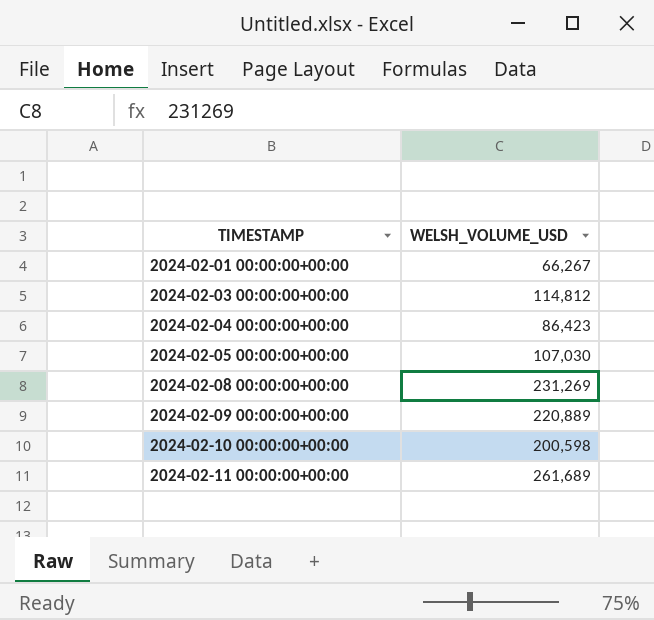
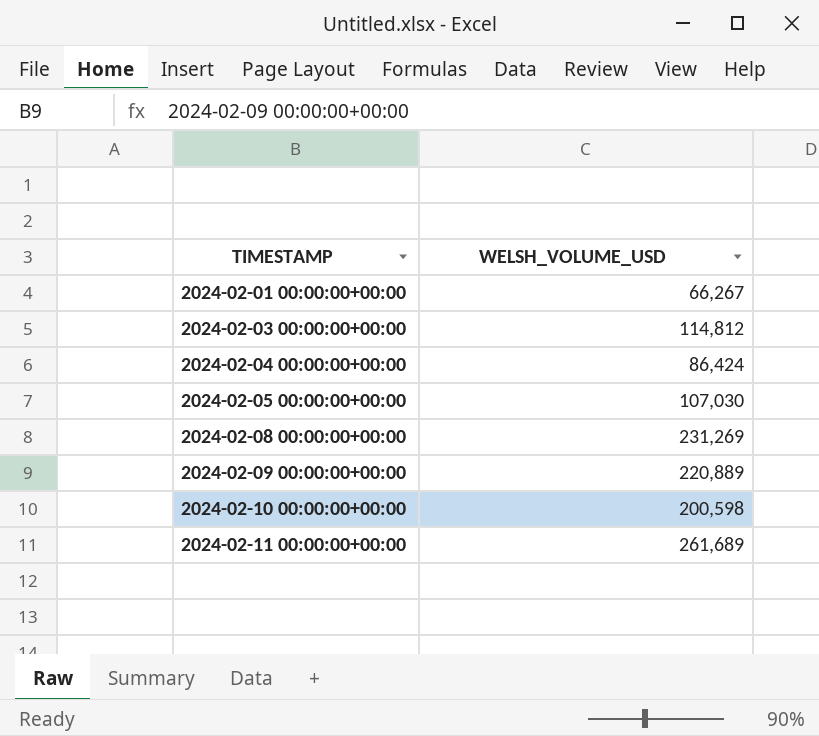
2024-02-04 00:00:00+00:00 | WELSH_VOLUME_USD: 86,423 -> 86,424

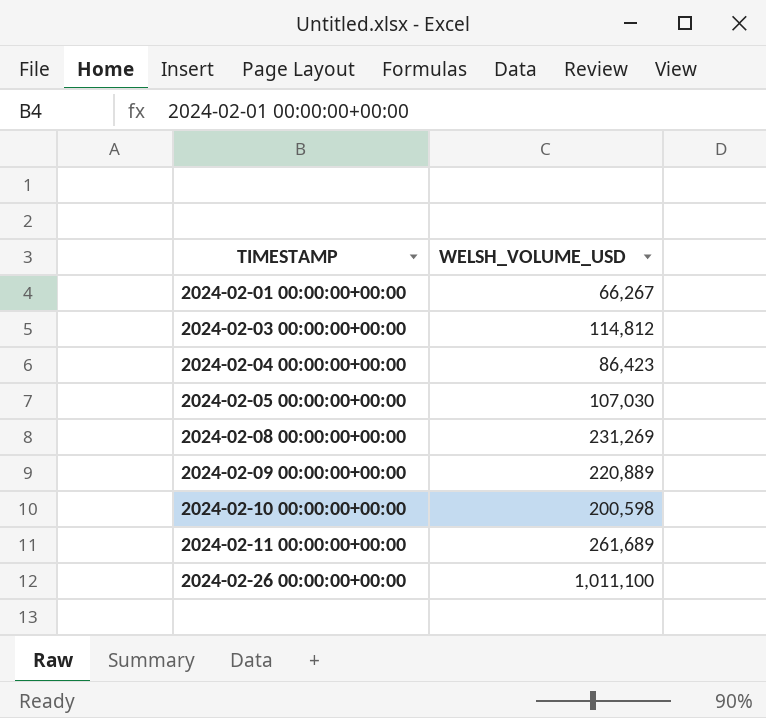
2024-02-04 00:00:00+00:00 | WELSH_VOLUME_USD: 86,424 -> 86,423
row 2024-02-26 00:00:00+00:00: none -> 1,011,100

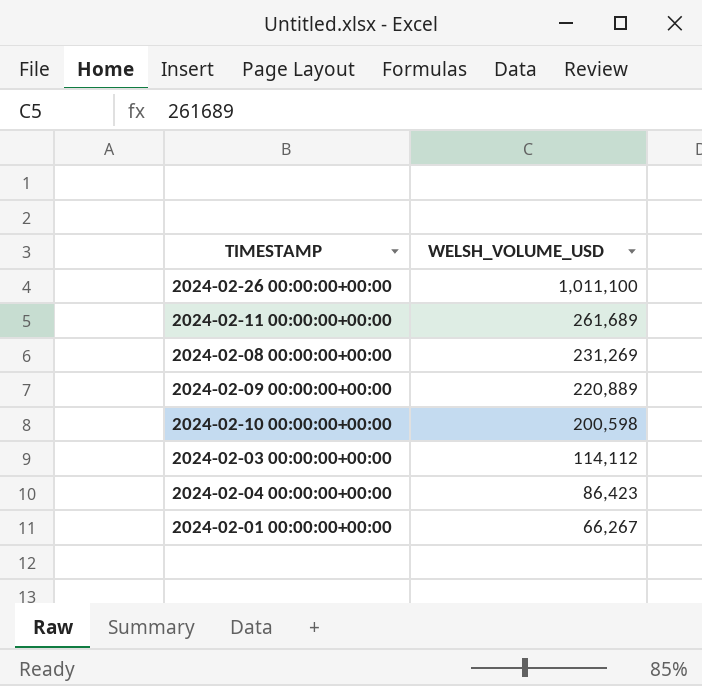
row order: TIMESTAMP ascending -> WELSH_VOLUME_USD descending
row 2024-02-05 00:00:00+00:00: 107,030 -> none
2024-02-03 00:00:00+00:00 | WELSH_VOLUME_USD: 114,812 -> 114,112

